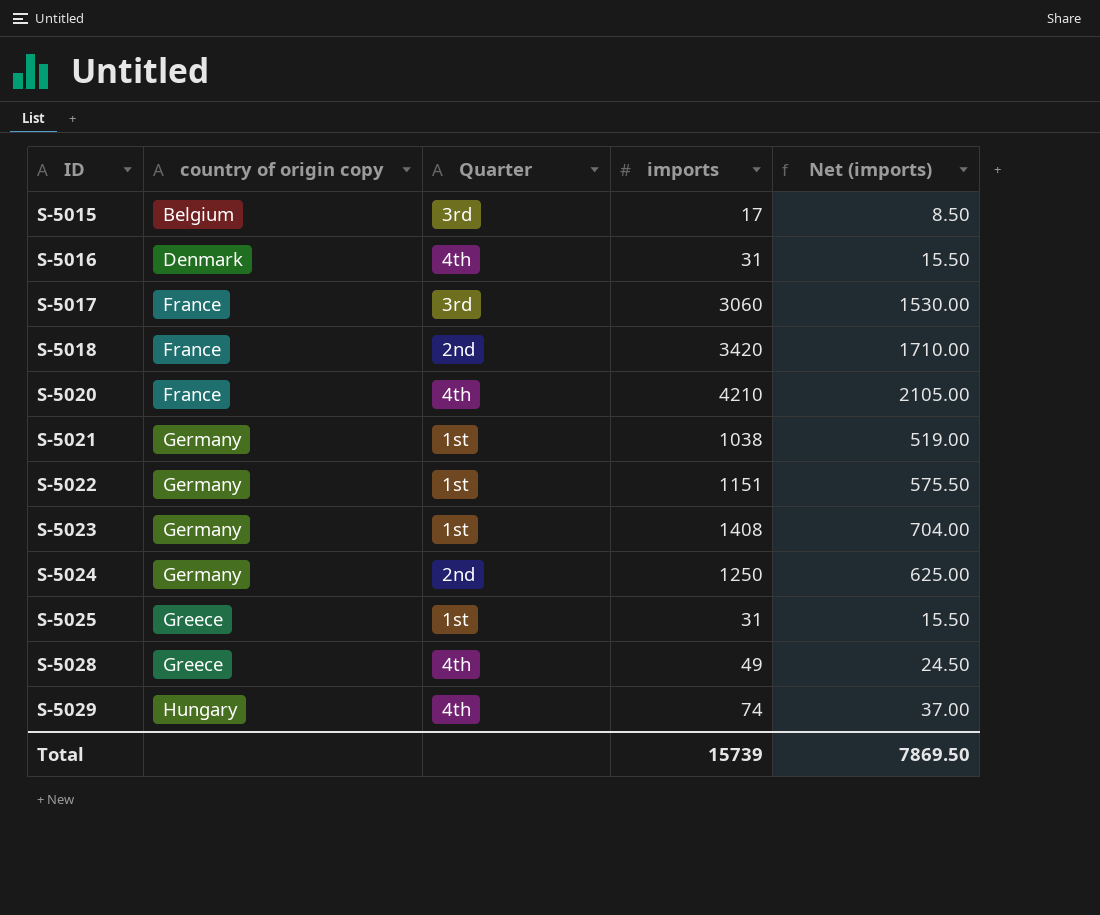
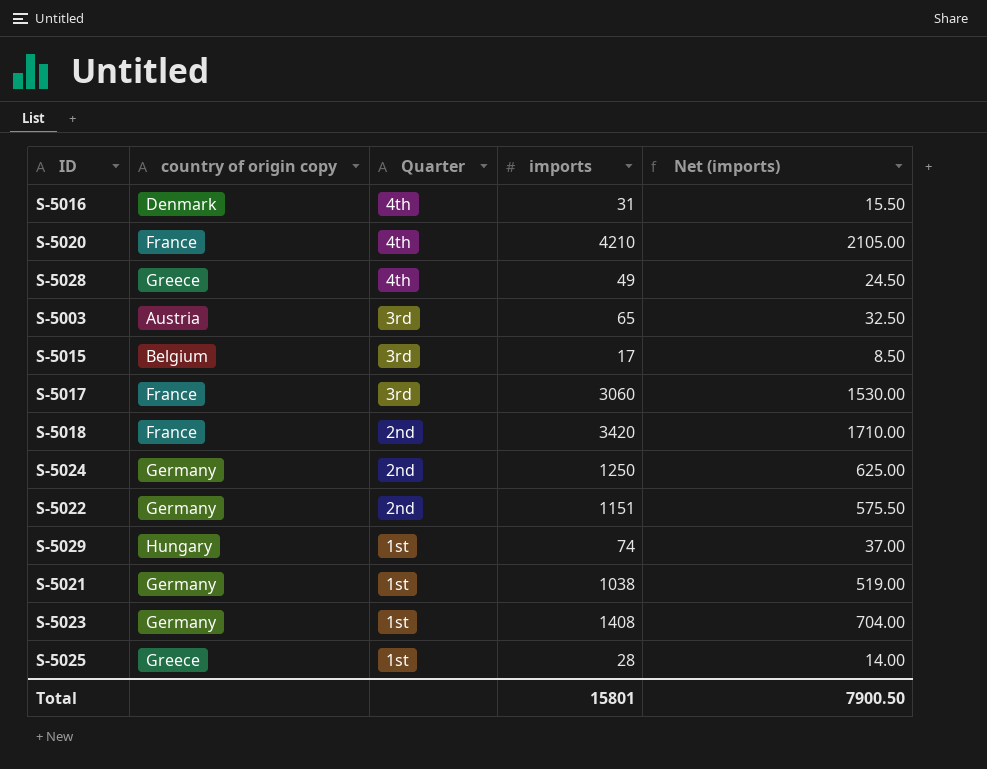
row order: ID ascending -> Quarter descending
row S-5003: none -> Austria | 3rd | 65 | 32.50
S-5022 | Quarter: 1st -> 2nd
S-5029 | Quarter: 4th -> 1st
S-5025 | imports: 31 -> 28
S-5025 | Net (imports): 15.50 -> 14.00
Total | imports: 15739 -> 15801
Total | Net (imports): 7869.50 -> 7900.50

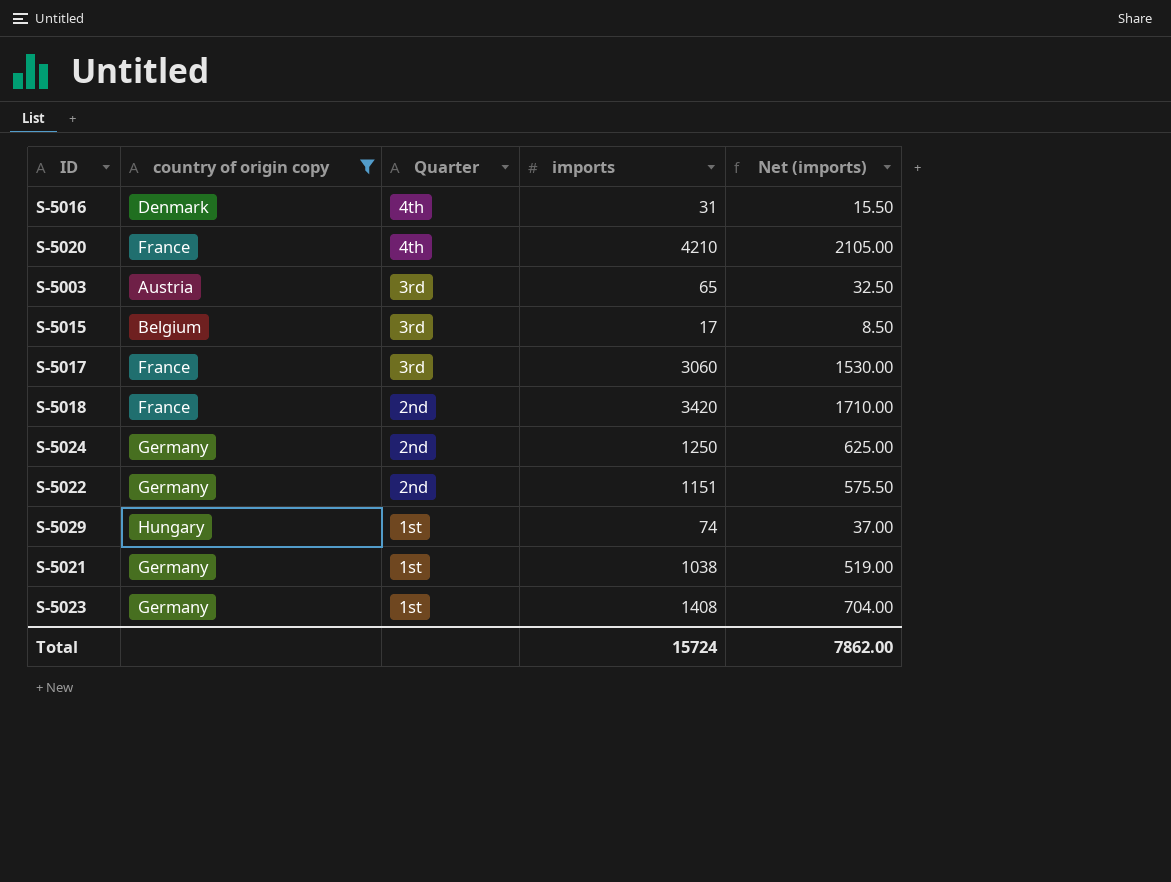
filter: none -> country of origin copy != Greece
Total | imports: 15801 -> 15724
Total | Net (imports): 7900.50 -> 7862.00

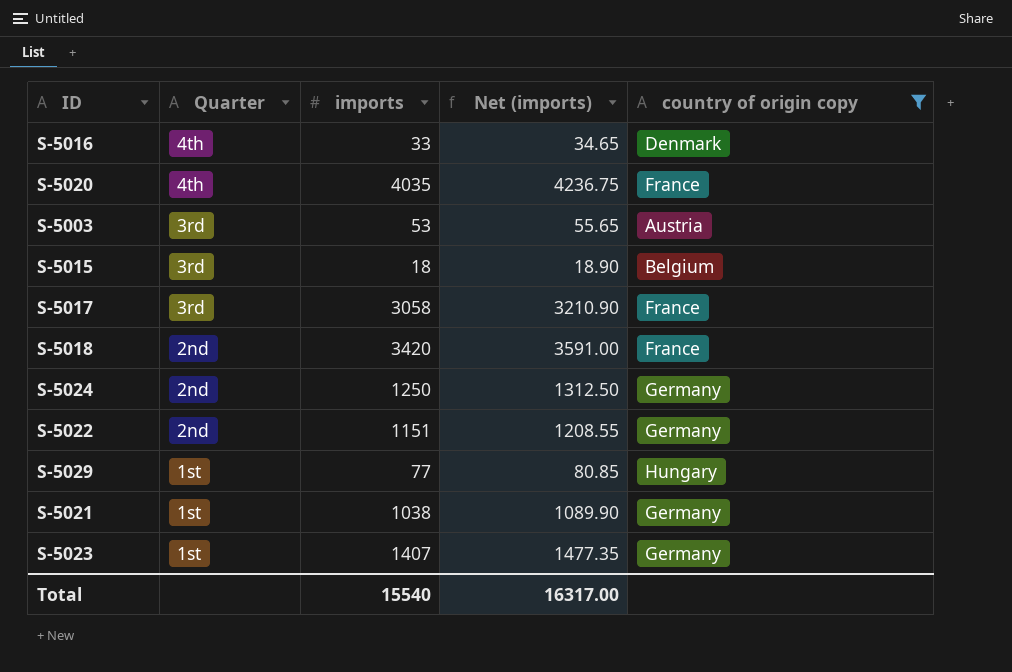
column Net (imports) | formula: [imports] * 0.5 -> [imports] * 1.05
column country of origin copy | position: 2 -> 5
S-5016 | imports: 31 -> 33
S-5020 | imports: 4210 -> 4035
S-5003 | imports: 65 -> 53
S-5015 | imports: 17 -> 18
S-5017 | imports: 3060 -> 3058
S-5029 | imports: 74 -> 77
S-5023 | imports: 1408 -> 1407
Total | imports: 15724 -> 15540
Total | Net (imports): 7862.00 -> 16317.00

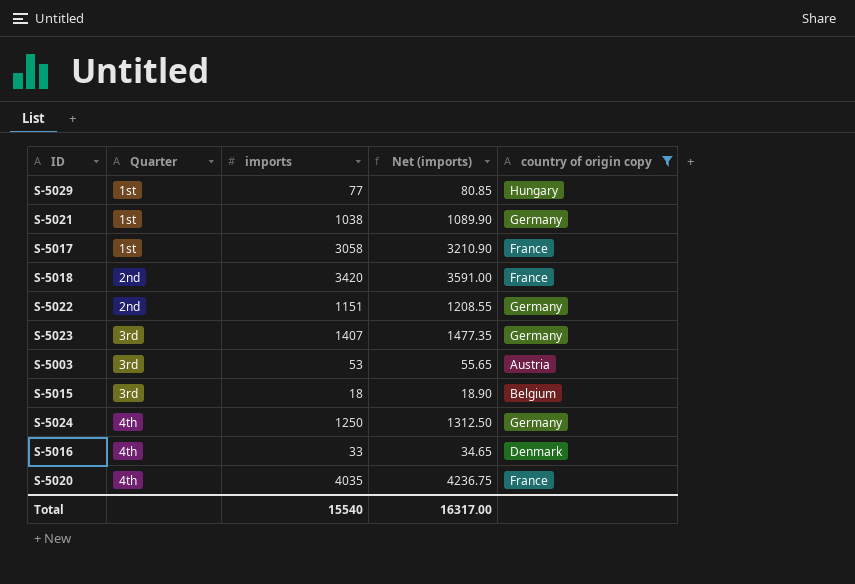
row order: Quarter descending -> Quarter ascending
S-5017 | Quarter: 3rd -> 1st
S-5023 | Quarter: 1st -> 3rd
S-5024 | Quarter: 2nd -> 4th

